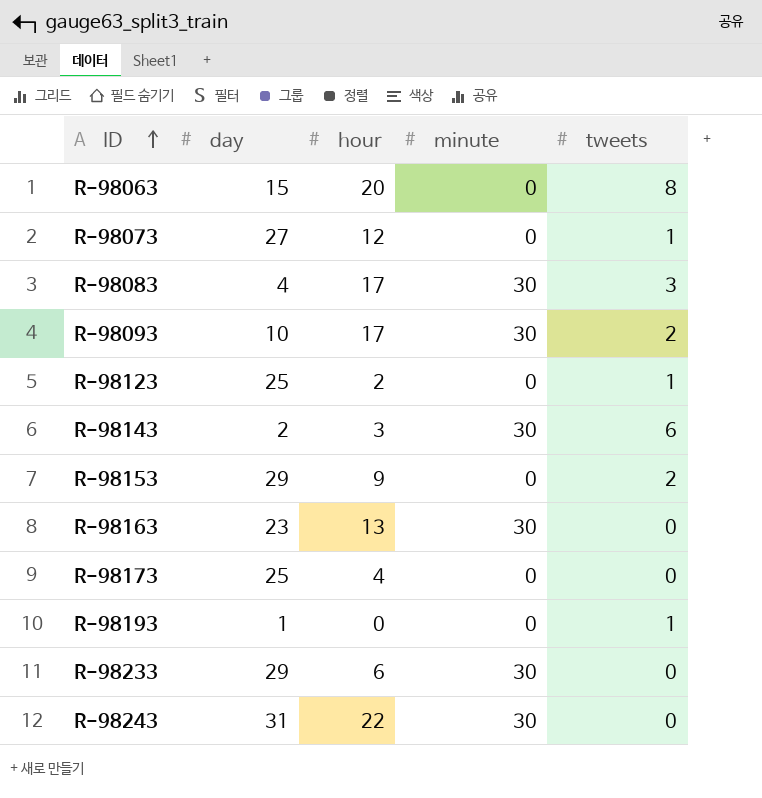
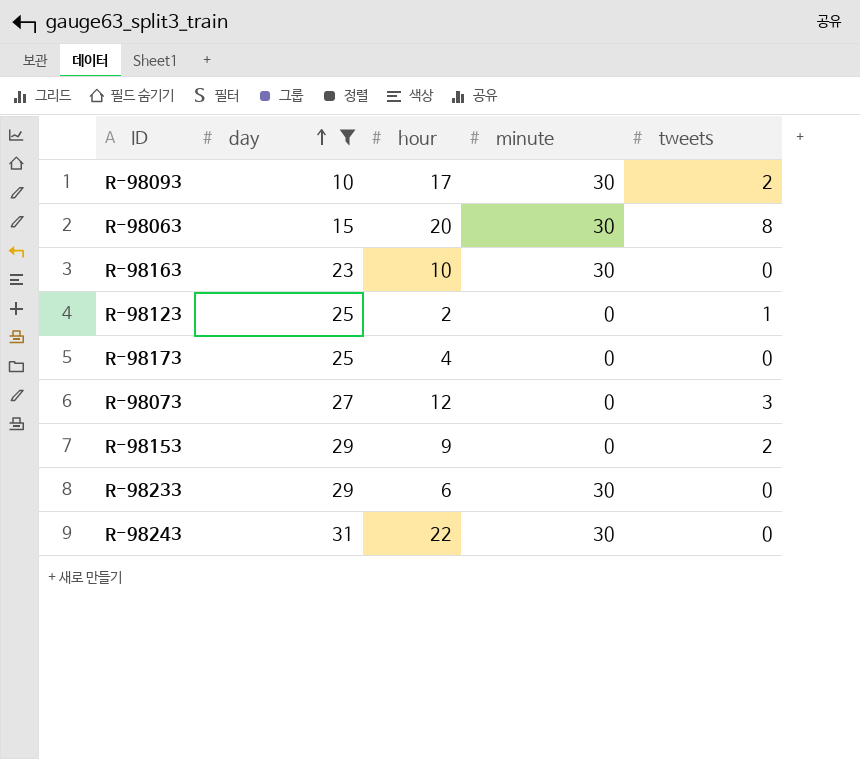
filter: none -> day >= 10
row order: ID ascending -> day ascending
R-98063 | minute: 0 -> 30
R-98163 | hour: 13 -> 10
R-98073 | tweets: 1 -> 3

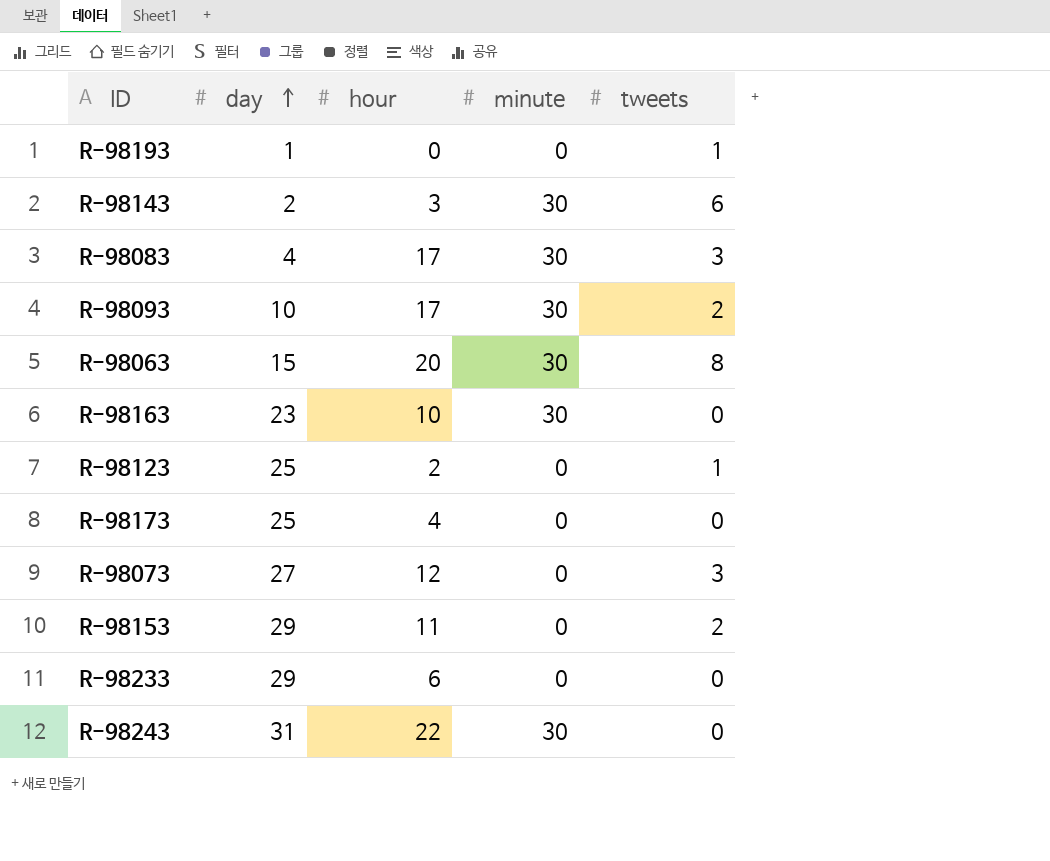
filter: day >= 10 -> none
R-98153 | hour: 9 -> 11
R-98233 | minute: 30 -> 0

